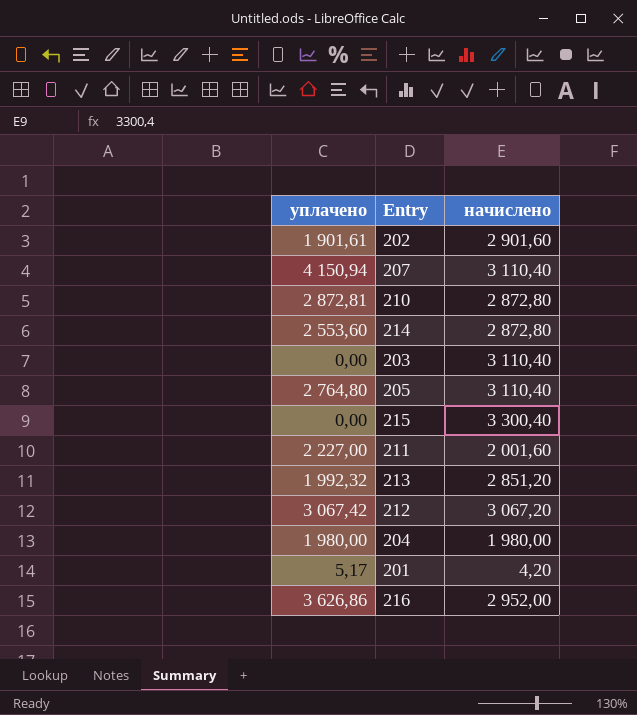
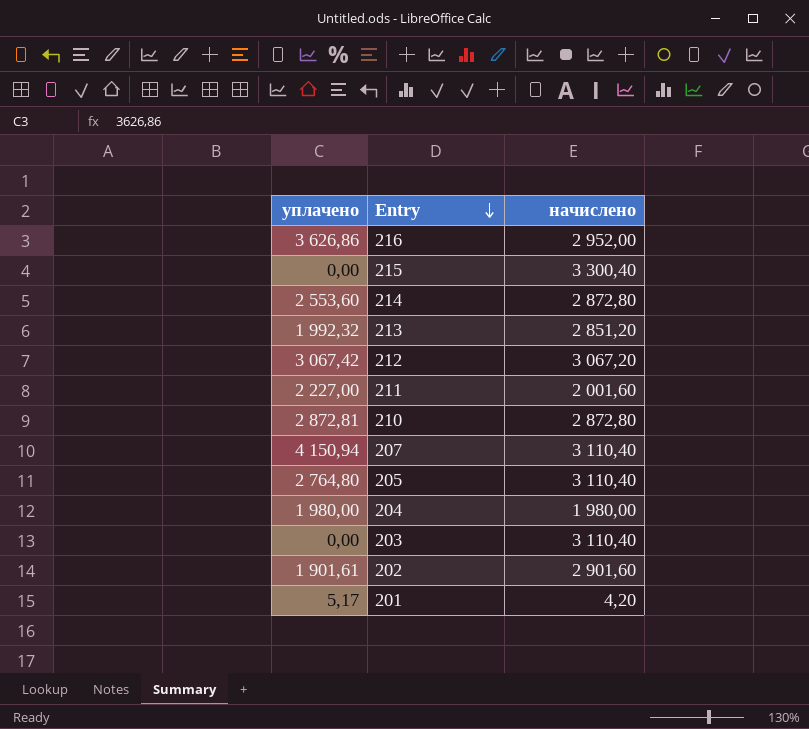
row order: none -> Entry descending

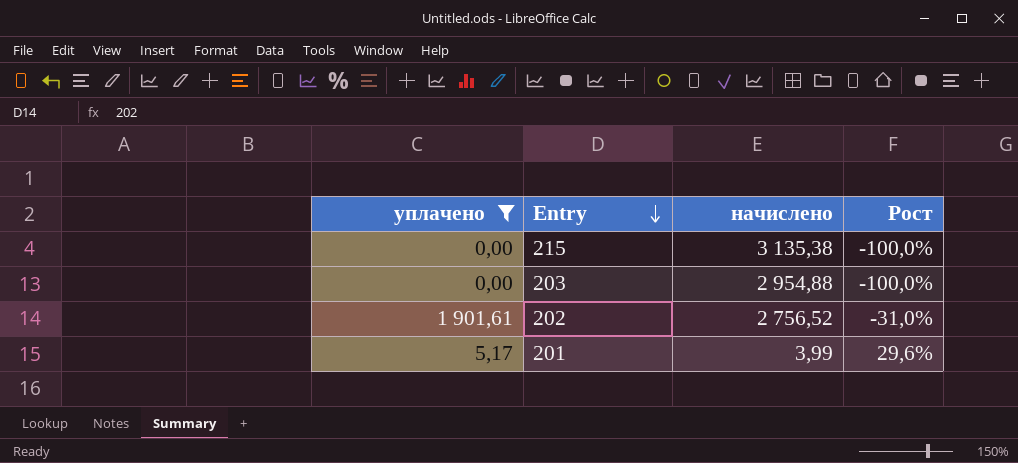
filter: none -> уплачено <= 1 901,61
column Рост | formula: none -> ([уплачено] - [начислено]) / [начислено]
215 | начислено: 3 300,40 -> 3 135,38
203 | начислено: 3 110,40 -> 2 954,88
202 | начислено: 2 901,60 -> 2 756,52
201 | начислено: 4,20 -> 3,99

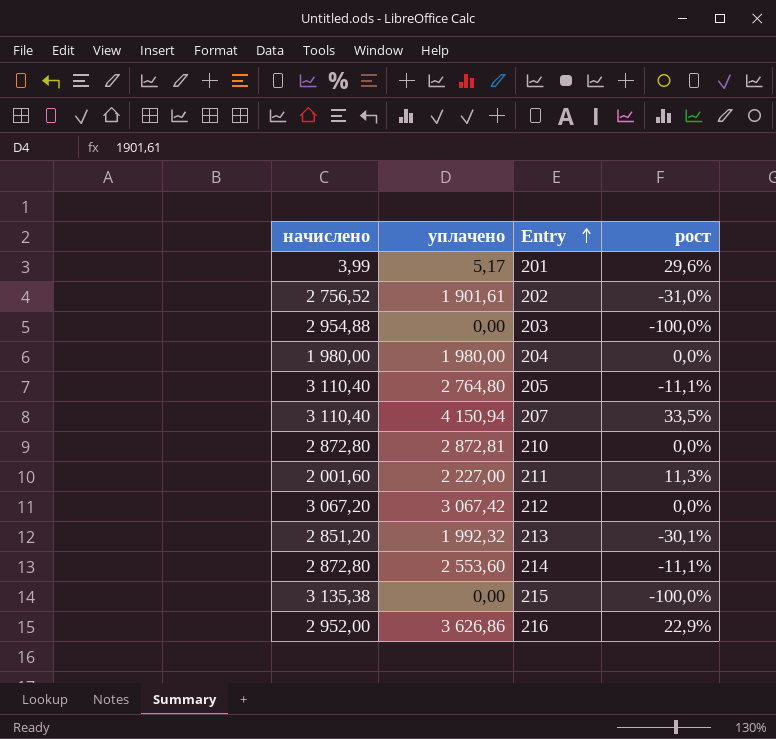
filter: уплачено <= 1 901,61 -> none
row order: Entry descending -> Entry ascending
column начислено | position: 3 -> 1
column name: Рост -> рост

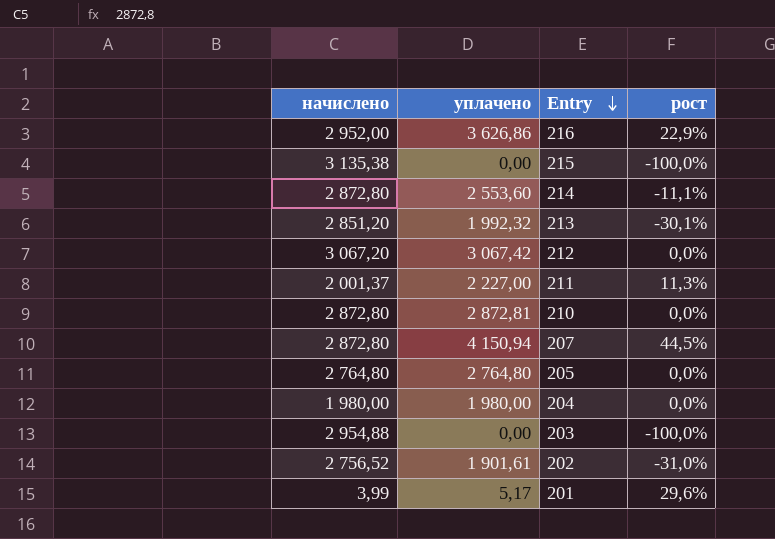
row order: Entry ascending -> Entry descending
211 | начислено: 2 001,60 -> 2 001,37
207 | начислено: 3 110,40 -> 2 872,80
207 | рост: 33,5% -> 44,5%
205 | начислено: 3 110,40 -> 2 764,80
205 | рост: -11,1% -> 0,0%

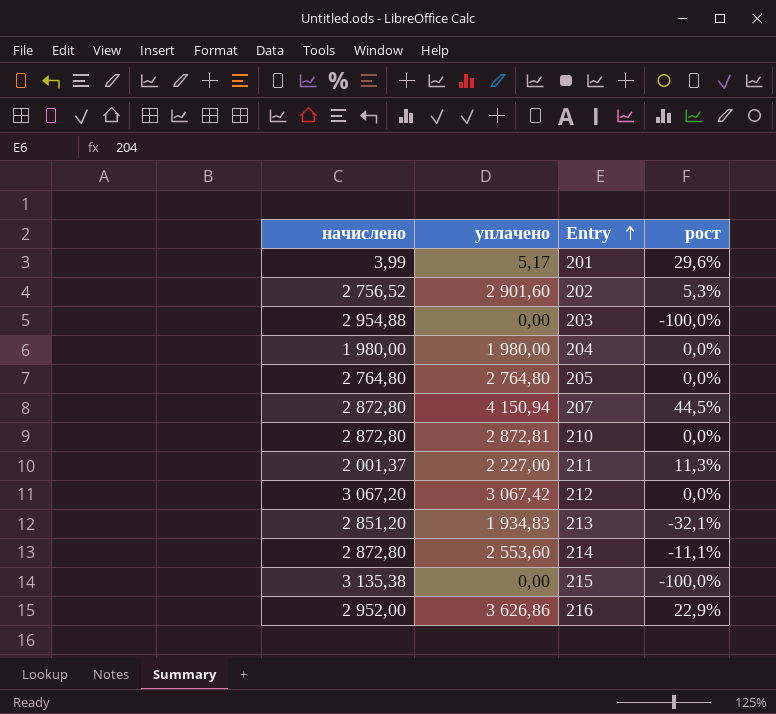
row order: Entry descending -> Entry ascending
202 | уплачено: 1 901,61 -> 2 901,60
202 | рост: -31,0% -> 5,3%
213 | уплачено: 1 992,32 -> 1 934,83
213 | рост: -30,1% -> -32,1%

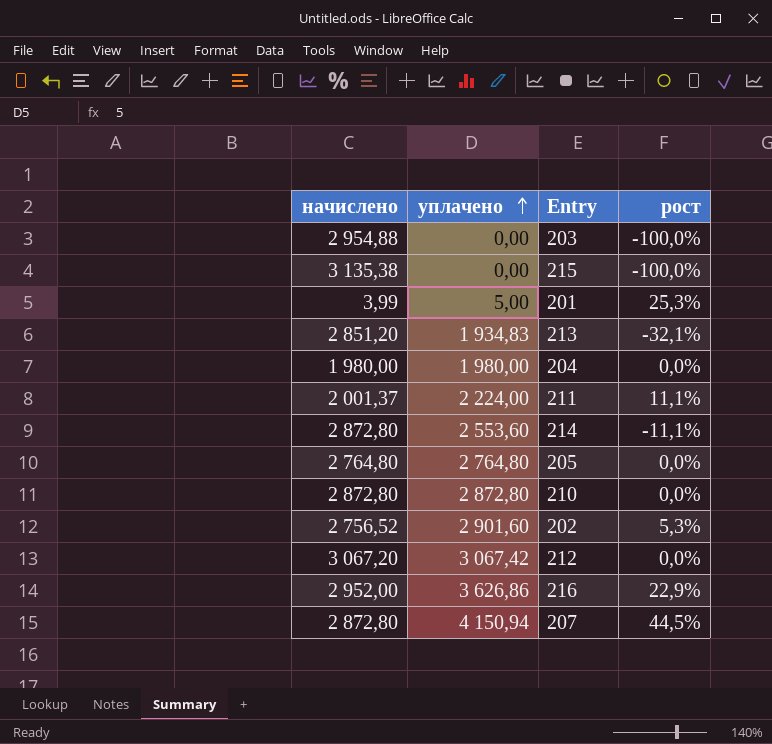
row order: Entry ascending -> уплачено ascending
201 | уплачено: 5,17 -> 5,00
201 | рост: 29,6% -> 25,3%
211 | уплачено: 2 227,00 -> 2 224,00
211 | рост: 11,3% -> 11,1%
210 | уплачено: 2 872,81 -> 2 872,80

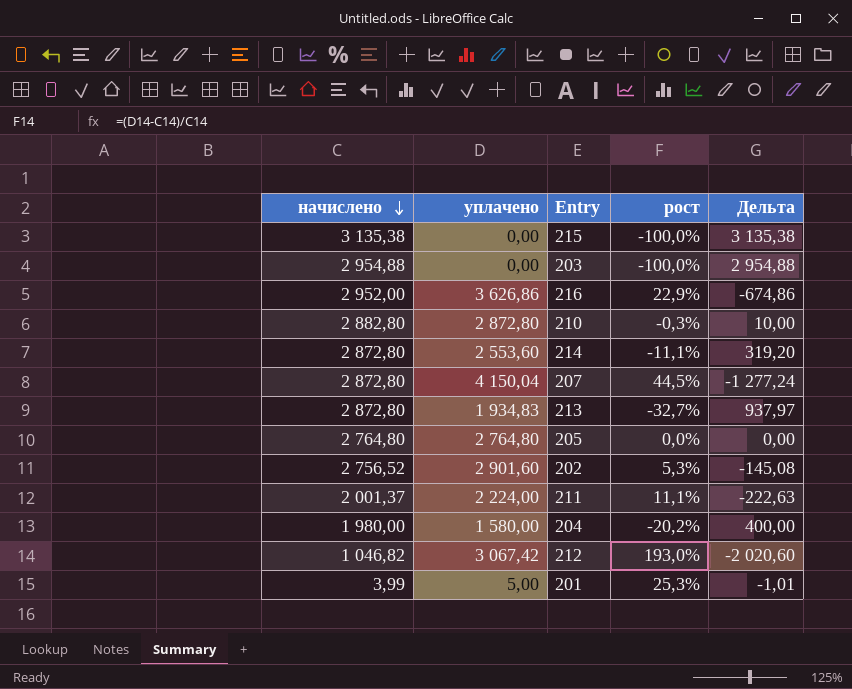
row order: уплачено ascending -> начислено descending
column Дельта | formula: none -> [начислено] - [уплачено]
210 | начислено: 2 872,80 -> 2 882,80
210 | рост: 0,0% -> -0,3%
207 | уплачено: 4 150,94 -> 4 150,04
213 | начислено: 2 851,20 -> 2 872,80
213 | рост: -32,1% -> -32,7%
204 | уплачено: 1 980,00 -> 1 580,00
204 | рост: 0,0% -> -20,2%
212 | начислено: 3 067,20 -> 1 046,82
212 | рост: 0,0% -> 193,0%

